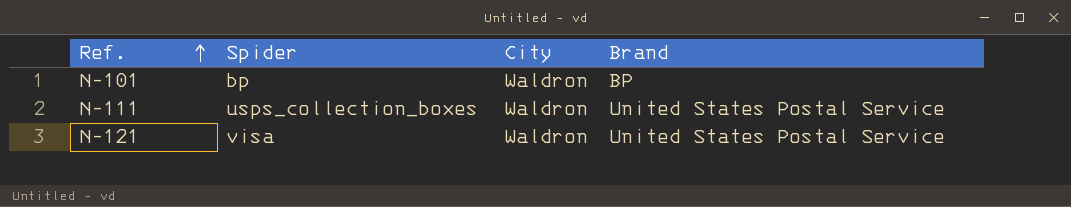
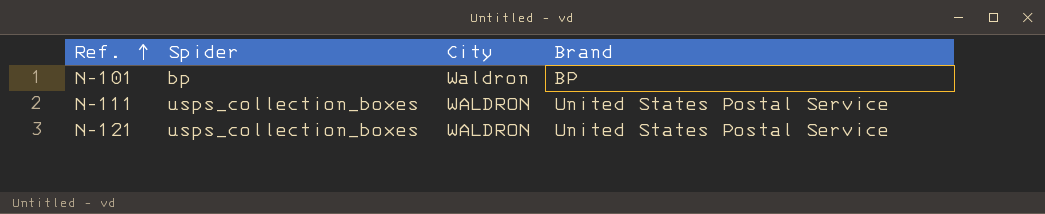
N-111 | City: Waldron -> WALDRON
N-121 | Spider: visa -> usps_collection_boxes
N-121 | City: Waldron -> WALDRON

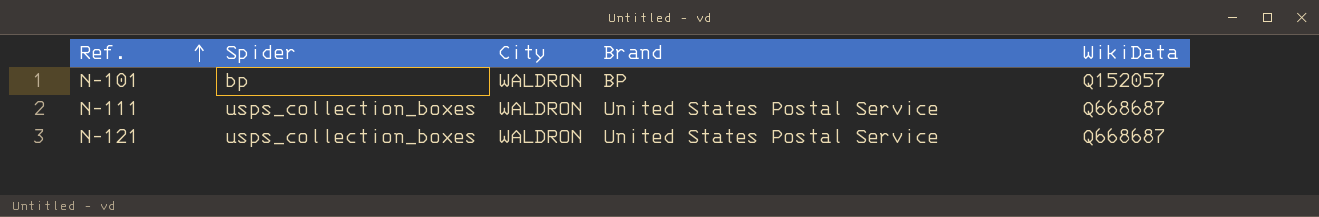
column WikiData | position: none -> 5
N-101 | City: Waldron -> WALDRON

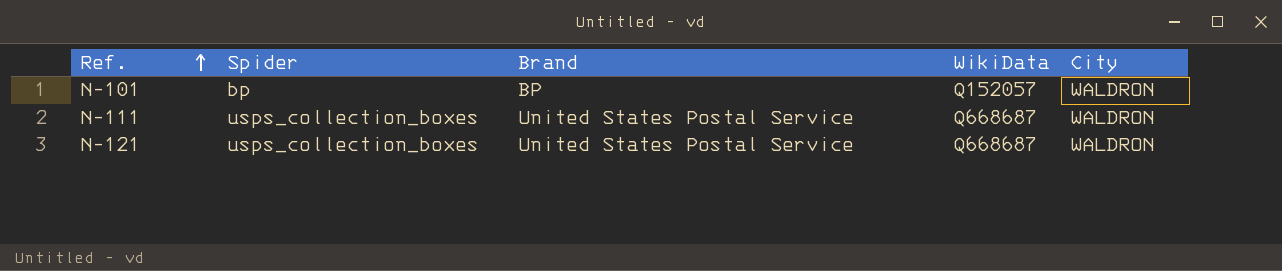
column City | position: 3 -> 5

